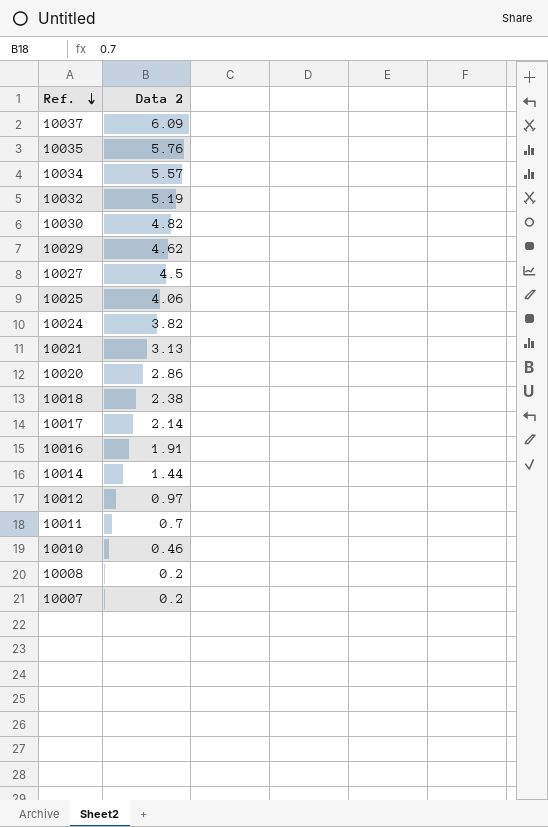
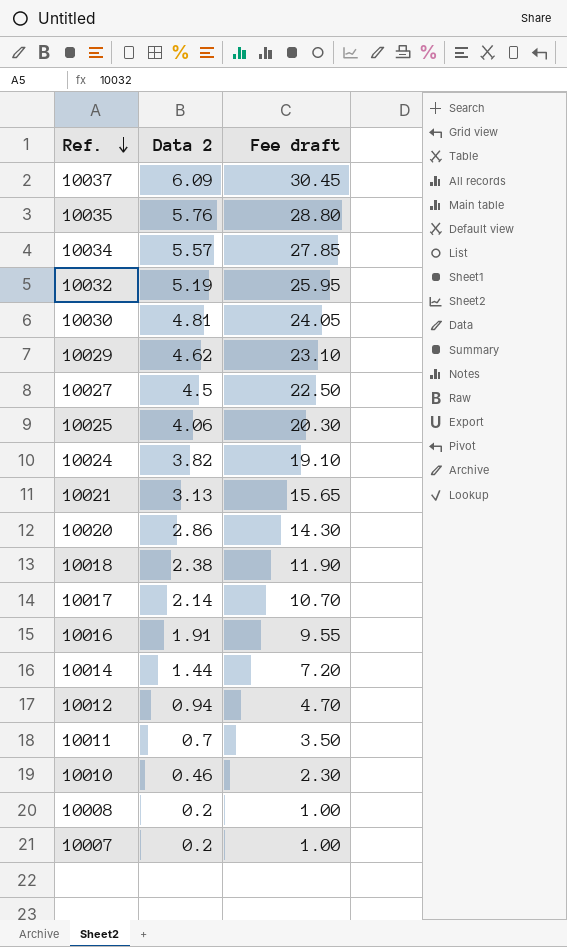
column Fee draft | formula: none -> [Data 2] * 5
10030 | Data 2: 4.82 -> 4.81
10012 | Data 2: 0.97 -> 0.94

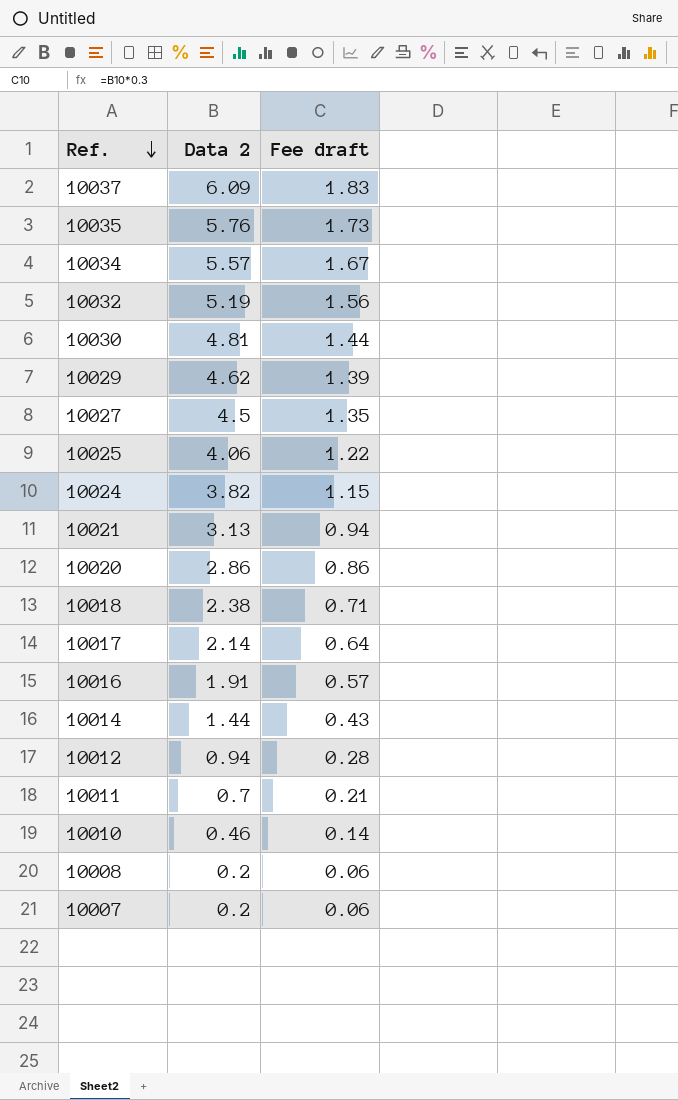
column Fee draft | formula: [Data 2] * 5 -> [Data 2] * 0.3

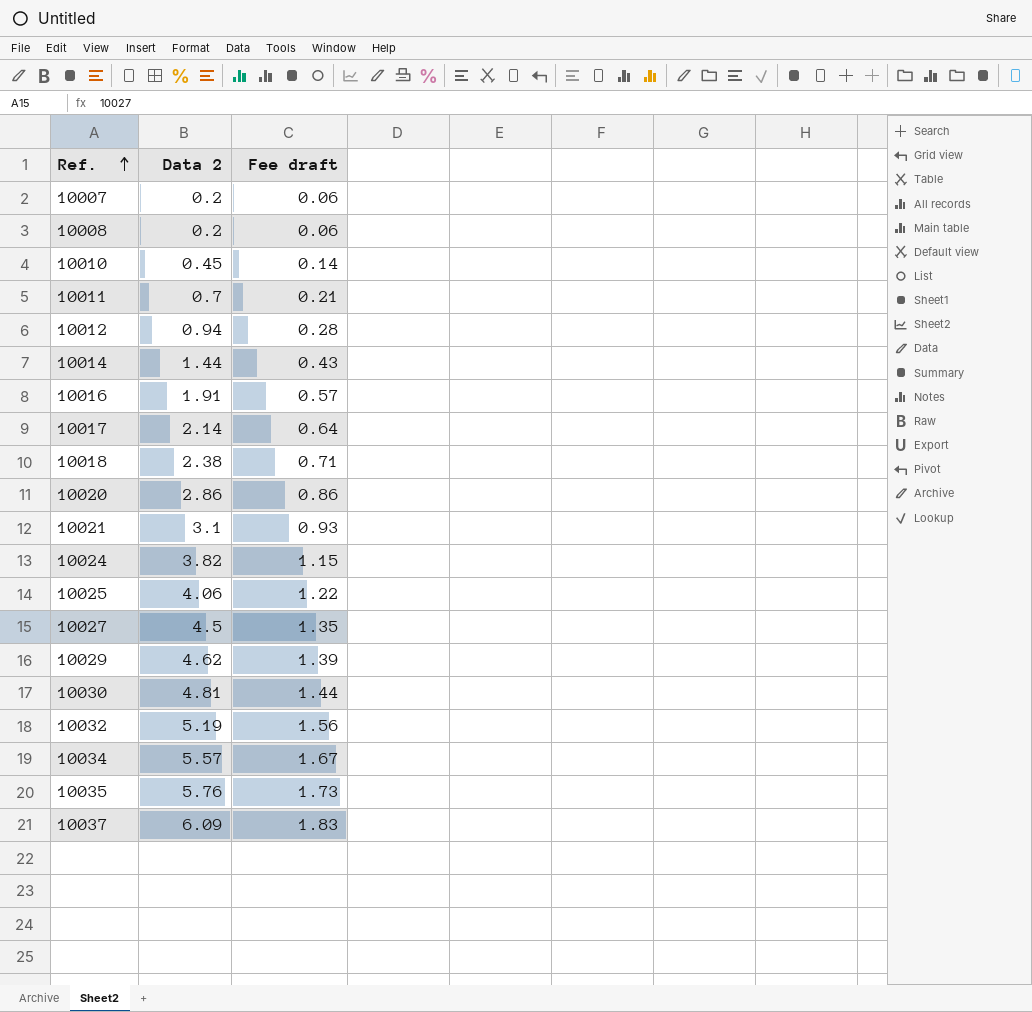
row order: Ref. descending -> Ref. ascending
10010 | Data 2: 0.46 -> 0.45
10021 | Data 2: 3.13 -> 3.1
10021 | Fee draft: 0.94 -> 0.93

